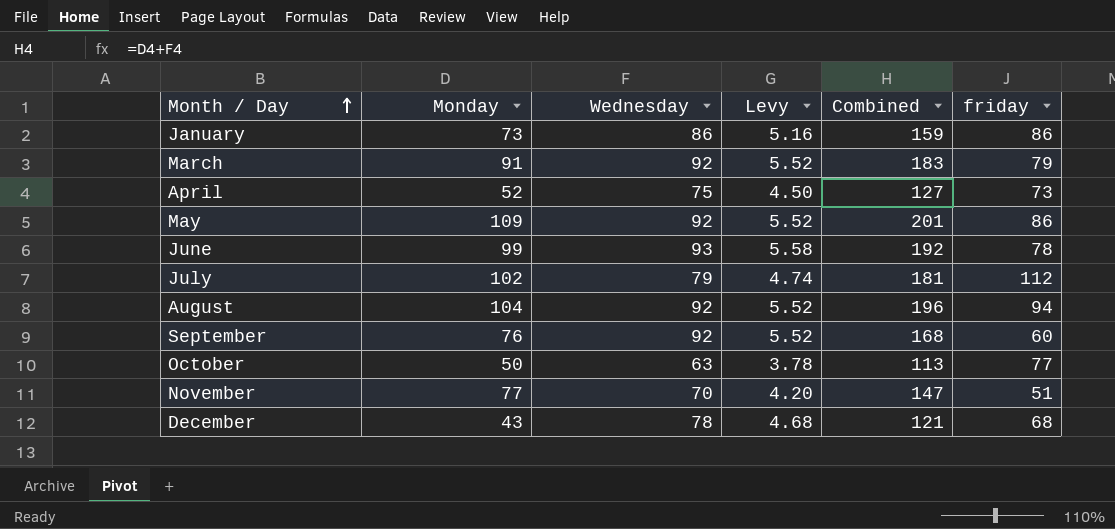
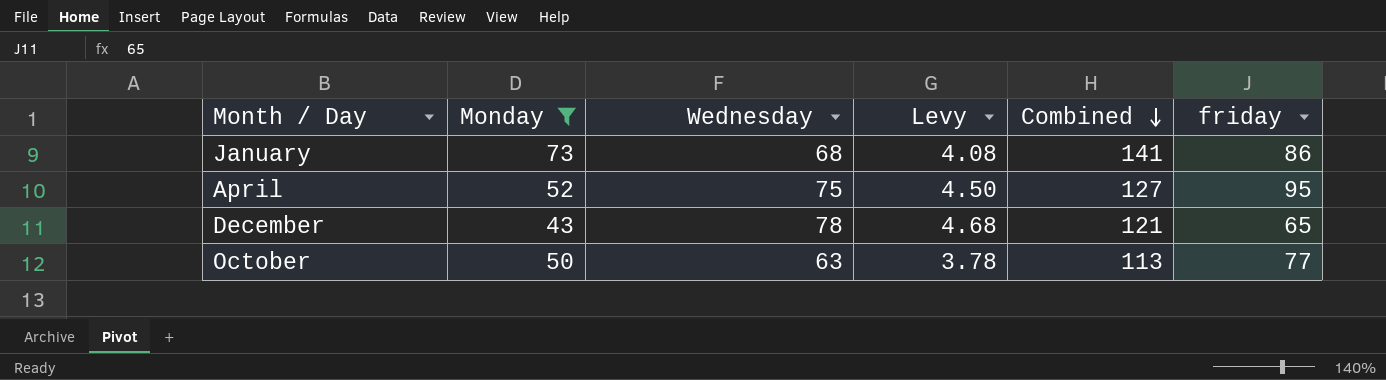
filter: none -> Monday <= 73
row order: Month / Day ascending -> Combined descending
January | Wednesday: 86 -> 68
January | Levy: 5.16 -> 4.08
January | Combined: 159 -> 141
April | friday: 73 -> 95
December | friday: 68 -> 65

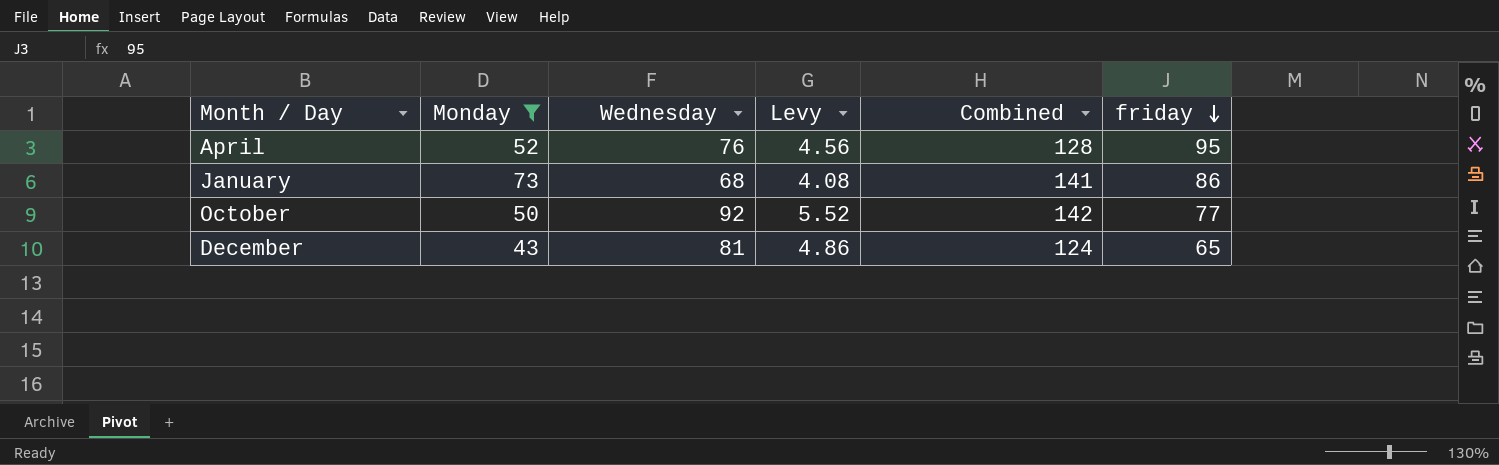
row order: Combined descending -> friday descending
April | Wednesday: 75 -> 76
April | Levy: 4.50 -> 4.56
April | Combined: 127 -> 128
October | Wednesday: 63 -> 92
October | Levy: 3.78 -> 5.52
October | Combined: 113 -> 142
December | Wednesday: 78 -> 81
December | Levy: 4.68 -> 4.86
December | Combined: 121 -> 124

